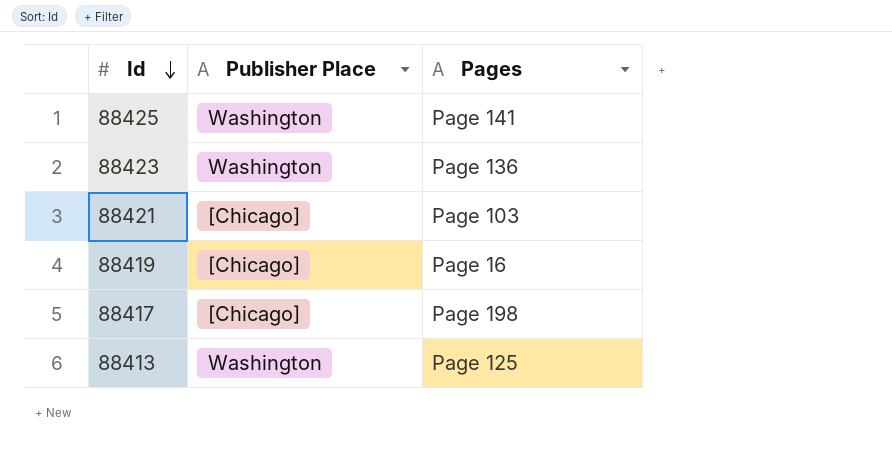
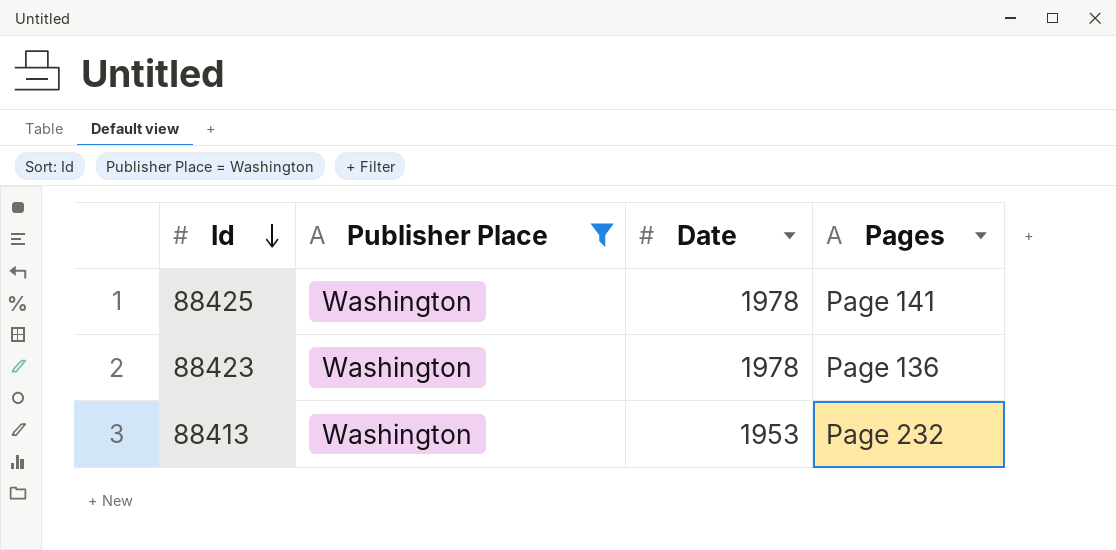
filter: none -> Publisher Place = Washington
column Date | position: none -> 3
88413 | Pages: Page 125 -> Page 232

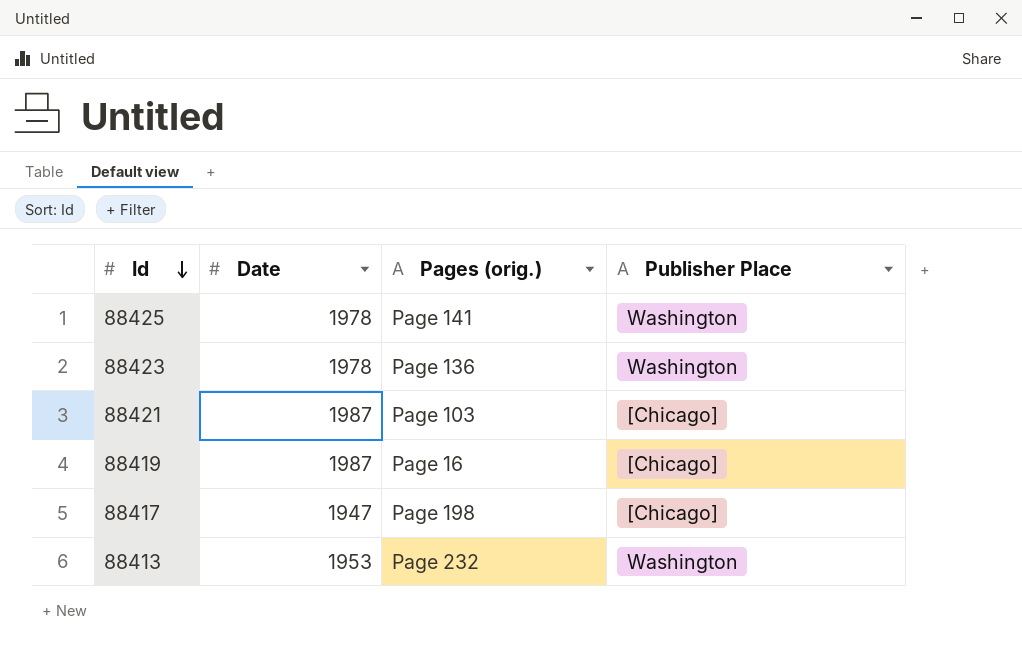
filter: Publisher Place = Washington -> none
column name: Pages -> Pages (orig.)
column Publisher Place | position: 2 -> 4

